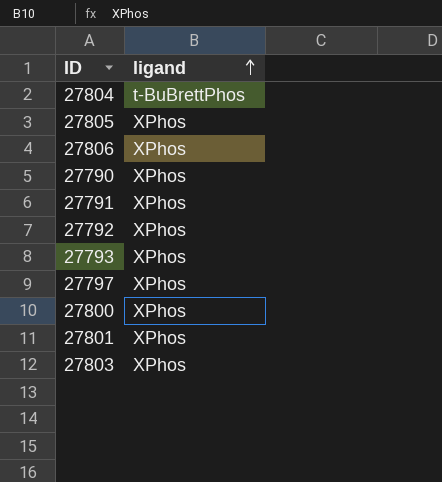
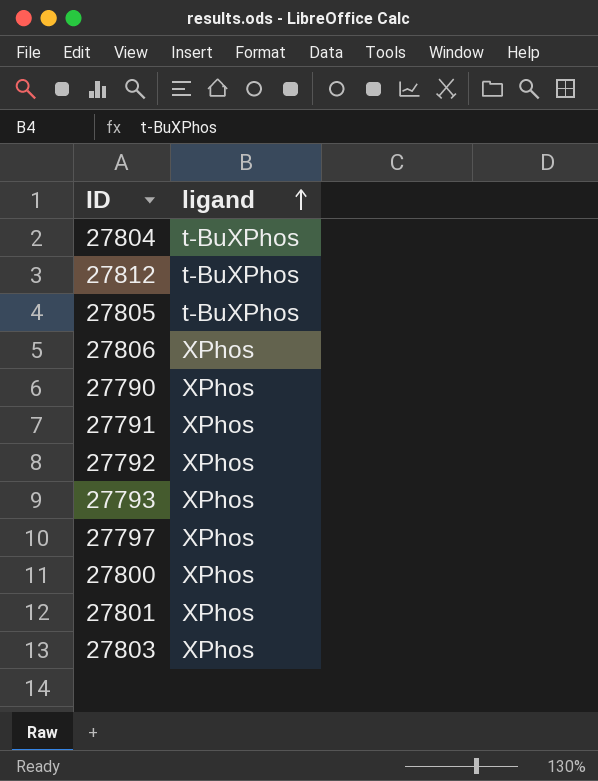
27804 | ligand: t-BuBrettPhos -> t-BuXPhos
row 27812: none -> t-BuXPhos
27805 | ligand: XPhos -> t-BuXPhos

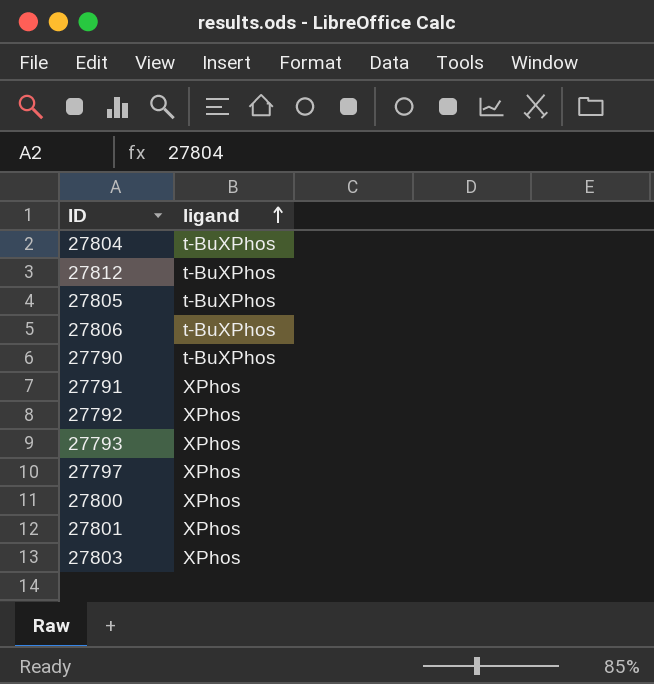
27806 | ligand: XPhos -> t-BuXPhos
27790 | ligand: XPhos -> t-BuXPhos

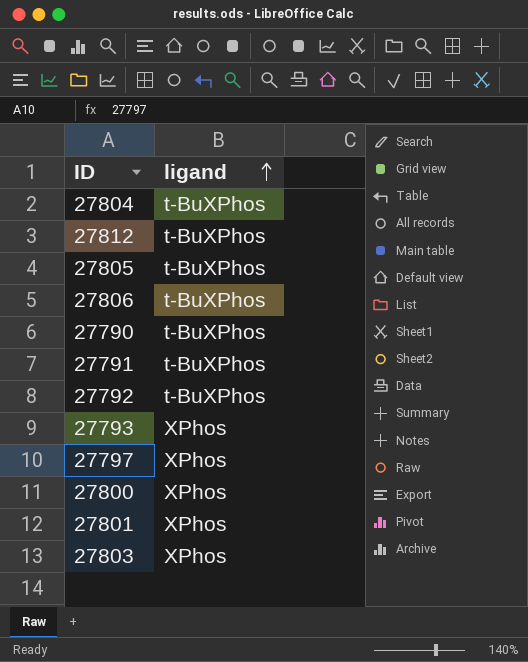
27791 | ligand: XPhos -> t-BuXPhos
27792 | ligand: XPhos -> t-BuXPhos

